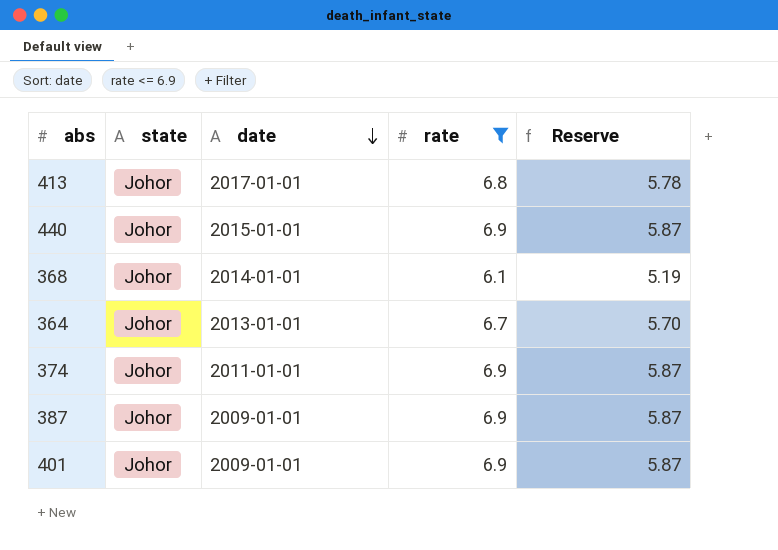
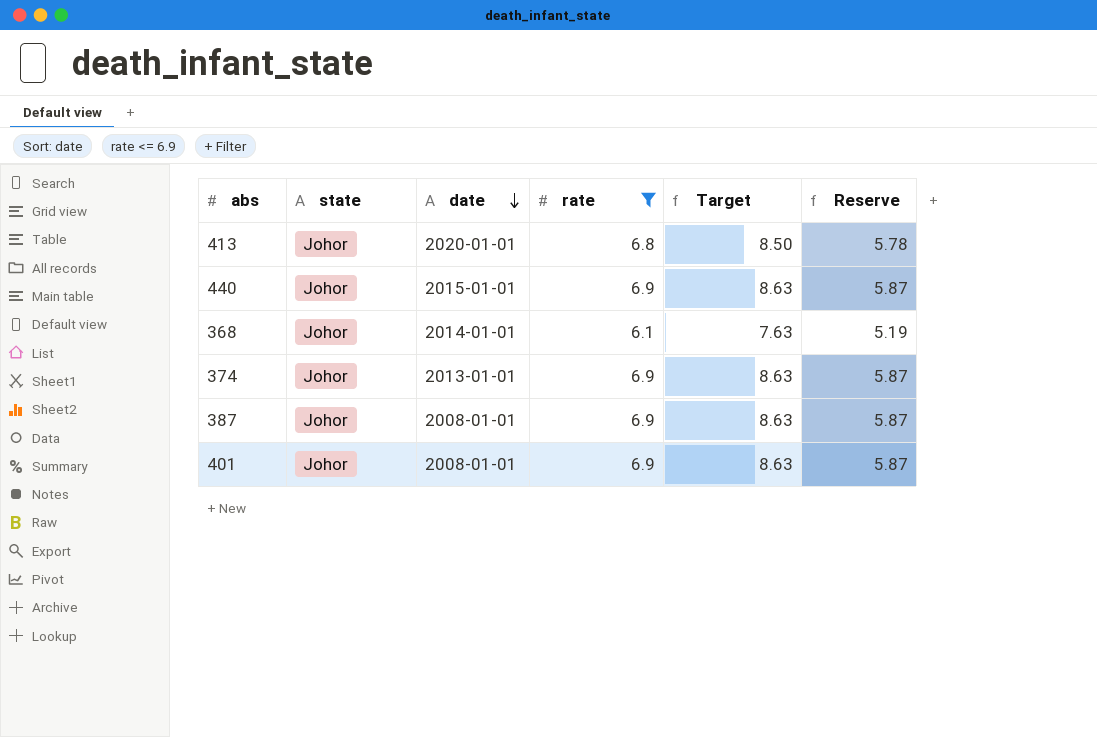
column Target | formula: none -> [rate] * 1.25
row 364: Johor | 2013-01-01 | 6.7 | 5.70 -> none
413 | date: 2017-01-01 -> 2020-01-01
374 | date: 2011-01-01 -> 2013-01-01
387 | date: 2009-01-01 -> 2008-01-01
401 | date: 2009-01-01 -> 2008-01-01

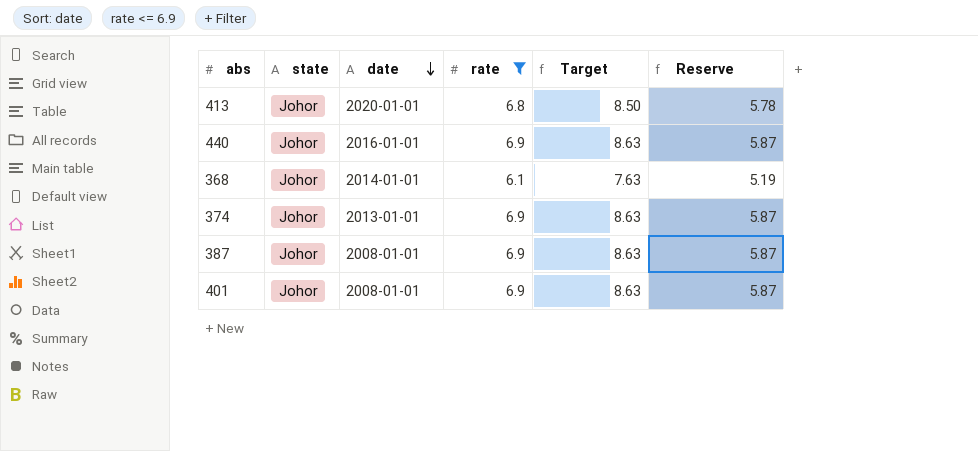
440 | date: 2015-01-01 -> 2016-01-01

